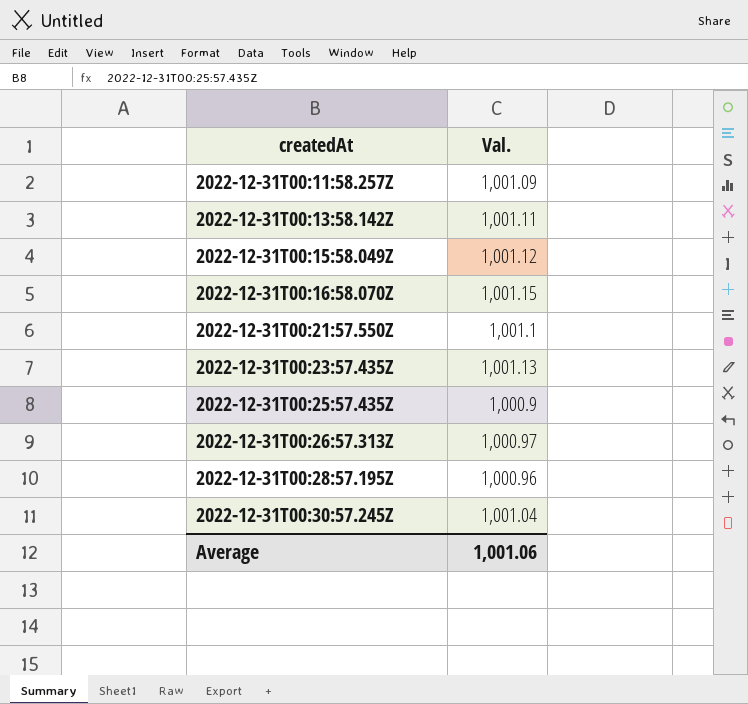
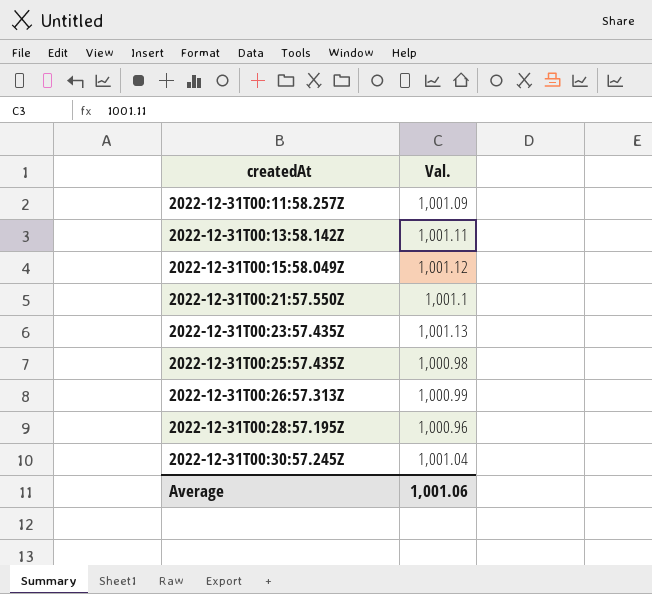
row 2022-12-31T00:16:58.070Z: 1,001.15 -> none
2022-12-31T00:25:57.435Z | Val.: 1,000.9 -> 1,000.98
2022-12-31T00:26:57.313Z | Val.: 1,000.97 -> 1,000.99

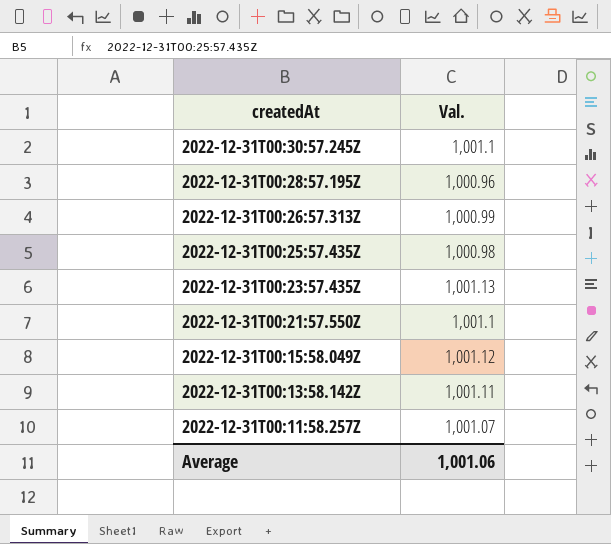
row order: createdAt ascending -> createdAt descending
2022-12-31T00:30:57.245Z | Val.: 1,001.04 -> 1,001.1
2022-12-31T00:11:58.257Z | Val.: 1,001.09 -> 1,001.07

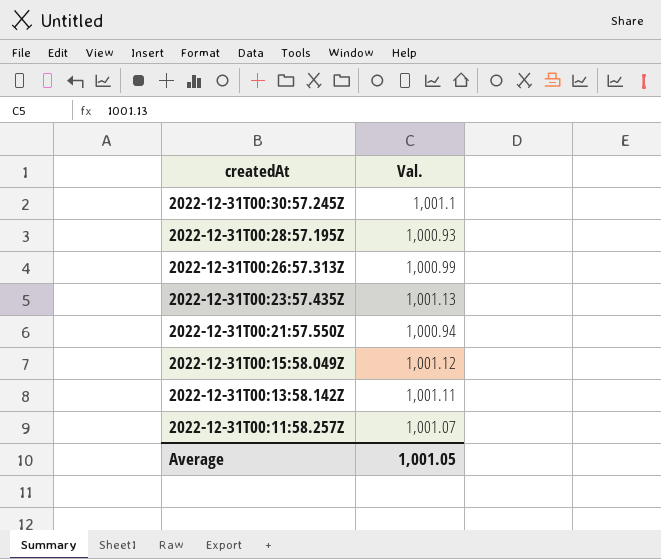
row 2022-12-31T00:25:57.435Z: 1,000.98 -> none
2022-12-31T00:28:57.195Z | Val.: 1,000.96 -> 1,000.93
2022-12-31T00:21:57.550Z | Val.: 1,001.1 -> 1,000.94
Average | Val.: 1,001.06 -> 1,001.05

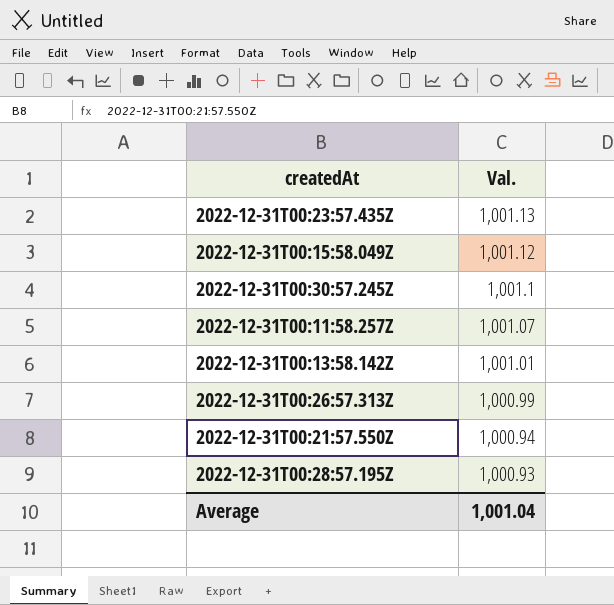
row order: createdAt descending -> Val. descending
2022-12-31T00:13:58.142Z | Val.: 1,001.11 -> 1,001.01
Average | Val.: 1,001.05 -> 1,001.04

